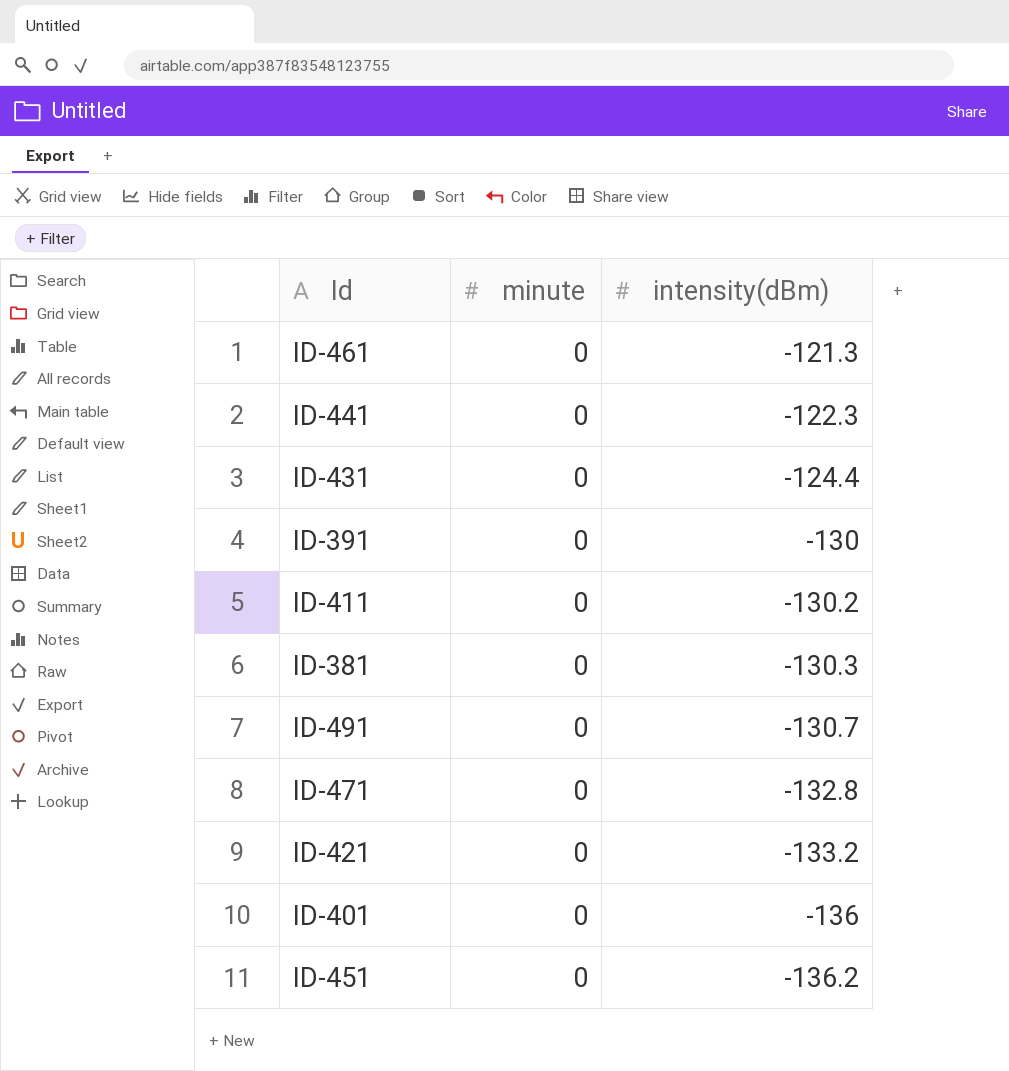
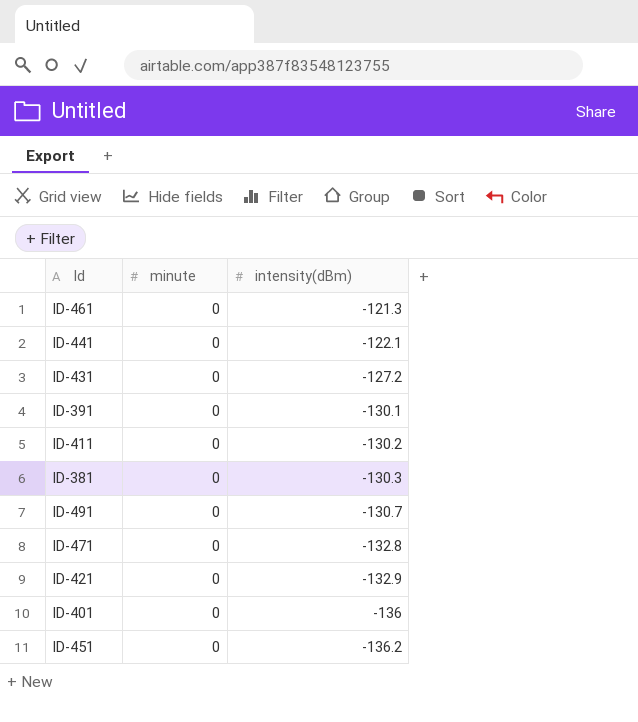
ID-441 | intensity(dBm): -122.3 -> -122.1
ID-431 | intensity(dBm): -124.4 -> -127.2
ID-391 | intensity(dBm): -130 -> -130.1
ID-421 | intensity(dBm): -133.2 -> -132.9

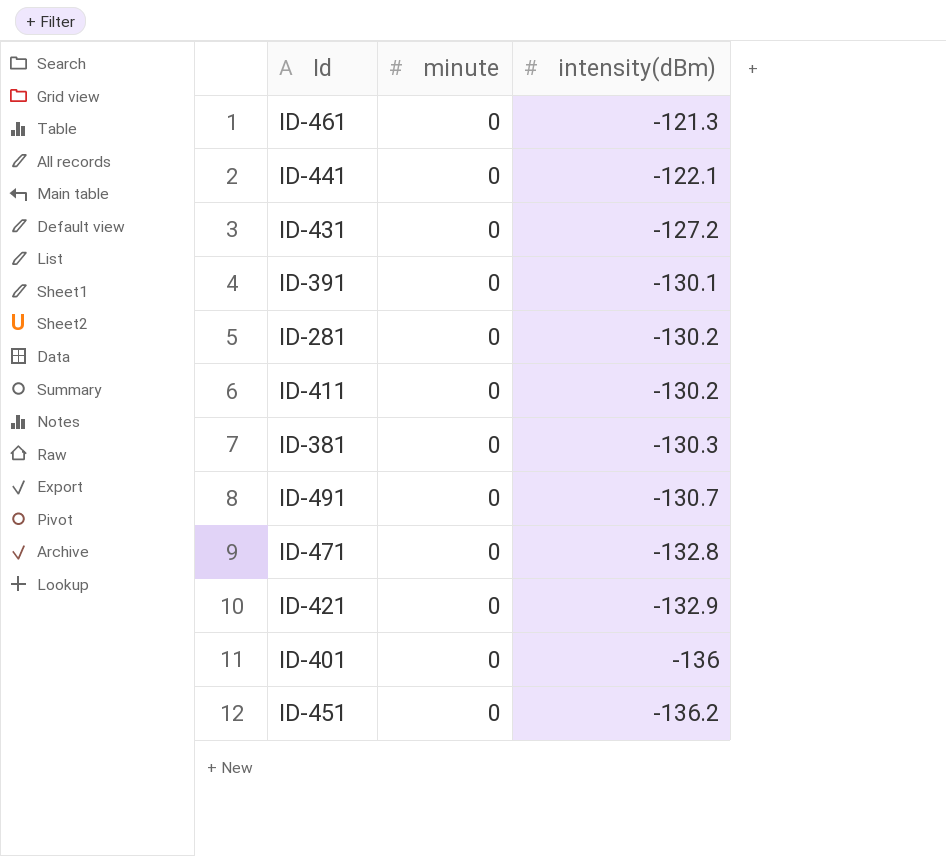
row ID-281: none -> 0 | -130.2

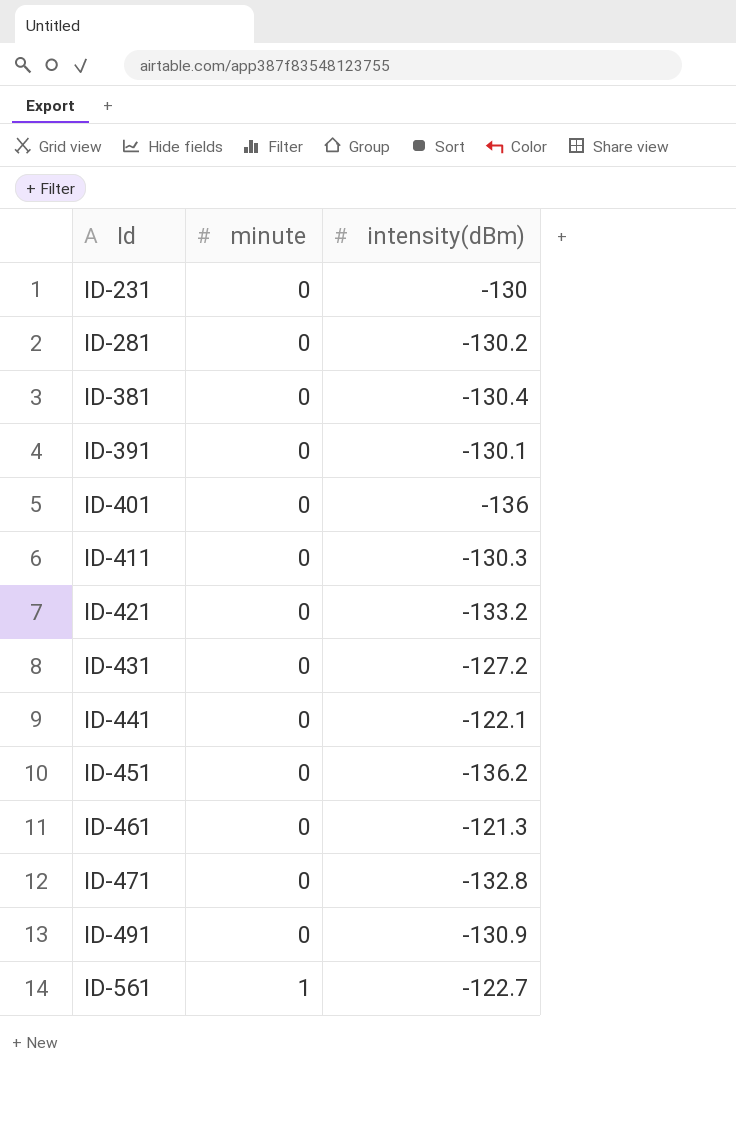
row order: intensity(dBm) descending -> Id ascending
row ID-231: none -> 0 | -130
ID-381 | intensity(dBm): -130.3 -> -130.4
ID-411 | intensity(dBm): -130.2 -> -130.3
ID-421 | intensity(dBm): -132.9 -> -133.2
ID-491 | intensity(dBm): -130.7 -> -130.9
row ID-561: none -> 1 | -122.7

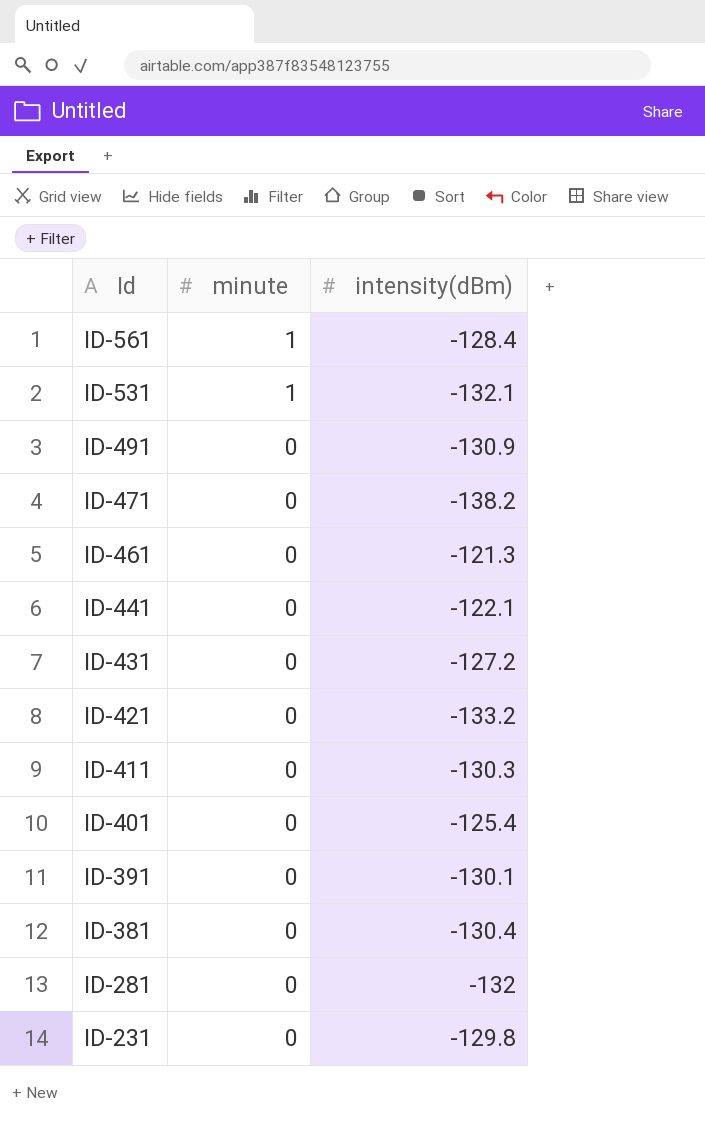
row order: Id ascending -> Id descending
row ID-451: 0 | -136.2 -> none
ID-561 | intensity(dBm): -122.7 -> -128.4
row ID-531: none -> 1 | -132.1
ID-471 | intensity(dBm): -132.8 -> -138.2
ID-401 | intensity(dBm): -136 -> -125.4
ID-281 | intensity(dBm): -130.2 -> -132
ID-231 | intensity(dBm): -130 -> -129.8

